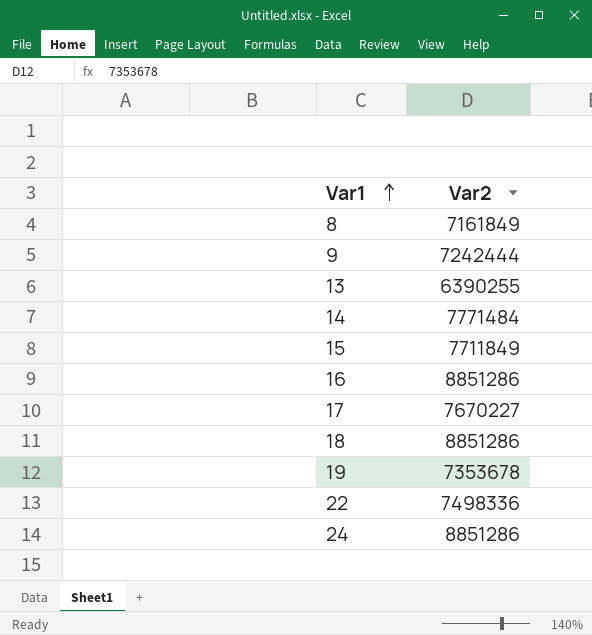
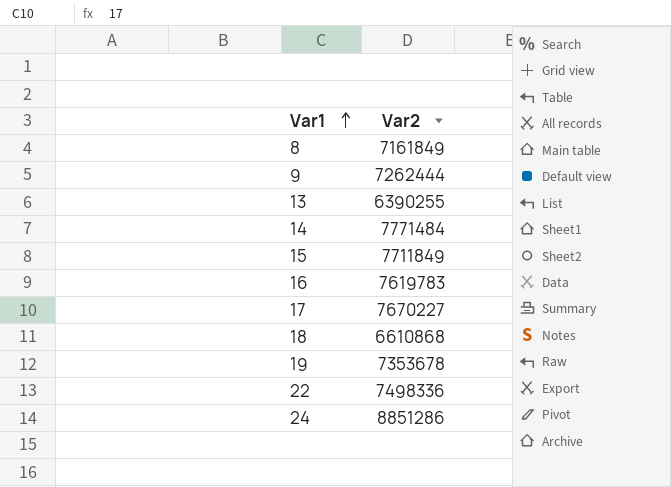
9 | Var2: 7242444 -> 7262444
16 | Var2: 8851286 -> 7619783
18 | Var2: 8851286 -> 6610868

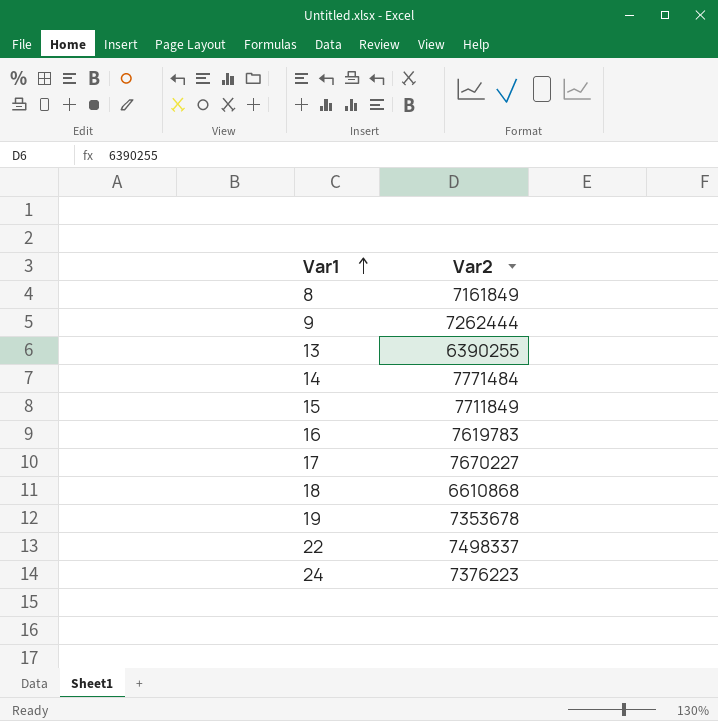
22 | Var2: 7498336 -> 7498337
24 | Var2: 8851286 -> 7376223

